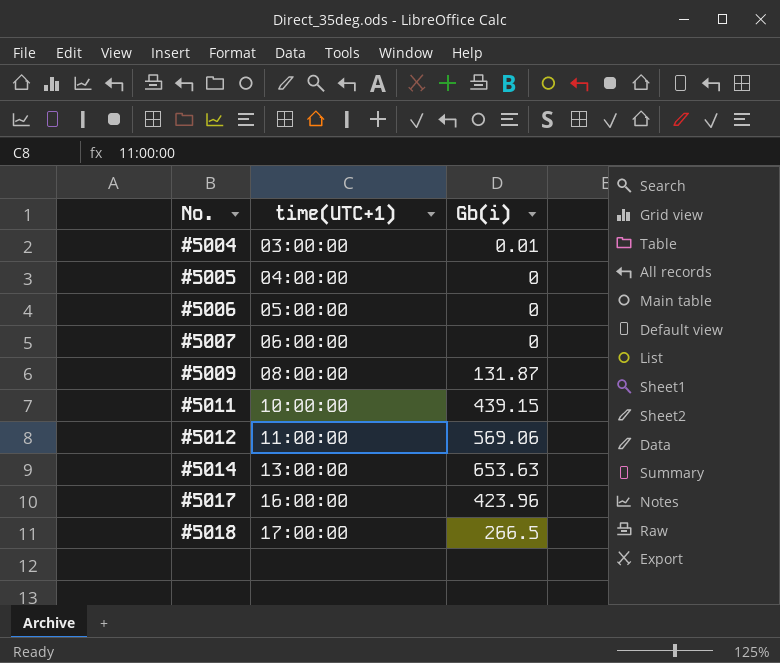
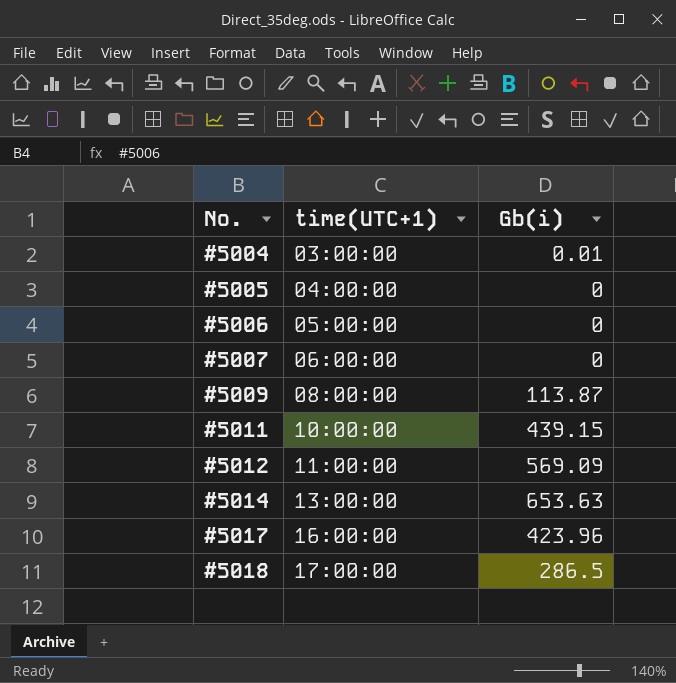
#5009 | Gb(i): 131.87 -> 113.87
#5012 | Gb(i): 569.06 -> 569.09
#5018 | Gb(i): 266.5 -> 286.5

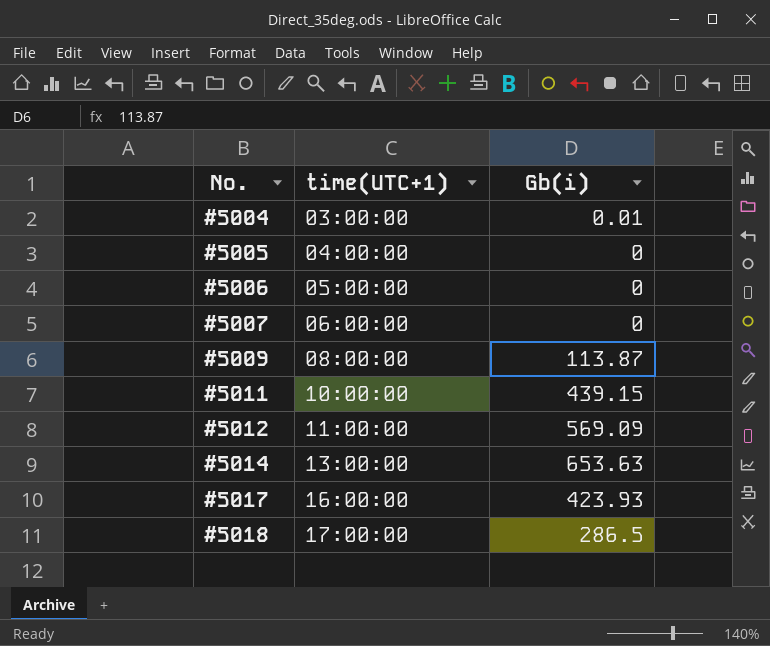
#5017 | Gb(i): 423.96 -> 423.93

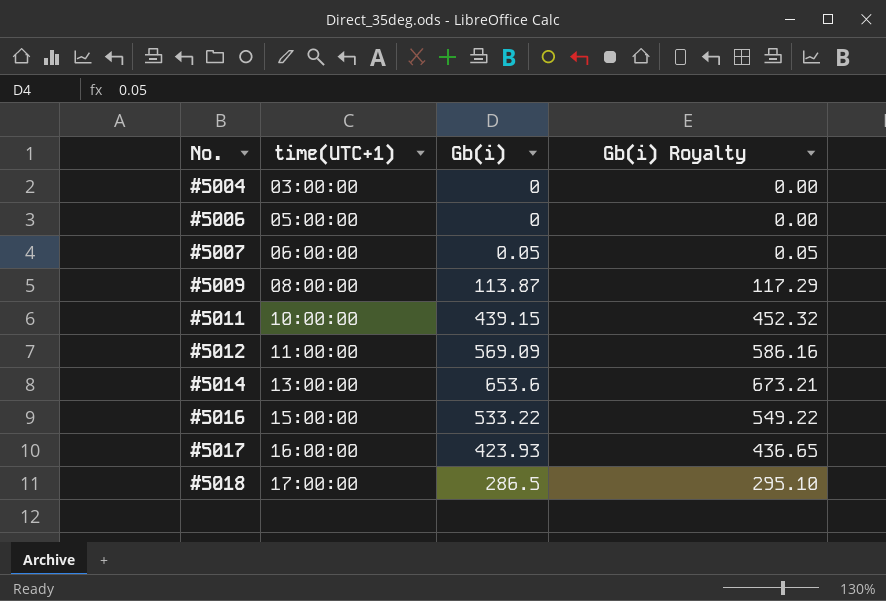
column Gb(i) Royalty | formula: none -> [Gb(i)] * 1.03
row #5005: 04:00:00 | 0 -> none
#5004 | Gb(i): 0.01 -> 0
#5007 | Gb(i): 0 -> 0.05
#5014 | Gb(i): 653.63 -> 653.6
row #5016: none -> 15:00:00 | 533.22 | 549.22

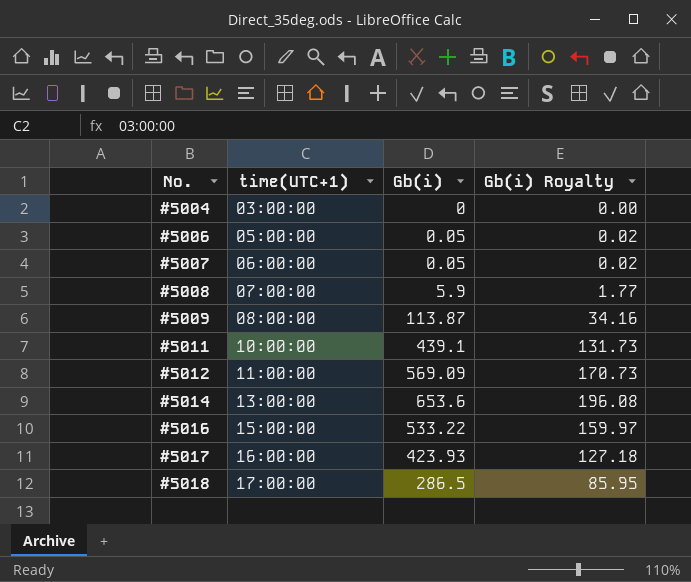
column Gb(i) Royalty | formula: [Gb(i)] * 1.03 -> [Gb(i)] * 0.3
#5006 | Gb(i): 0 -> 0.05
row #5008: none -> 07:00:00 | 5.9 | 1.77
#5011 | Gb(i): 439.15 -> 439.1

